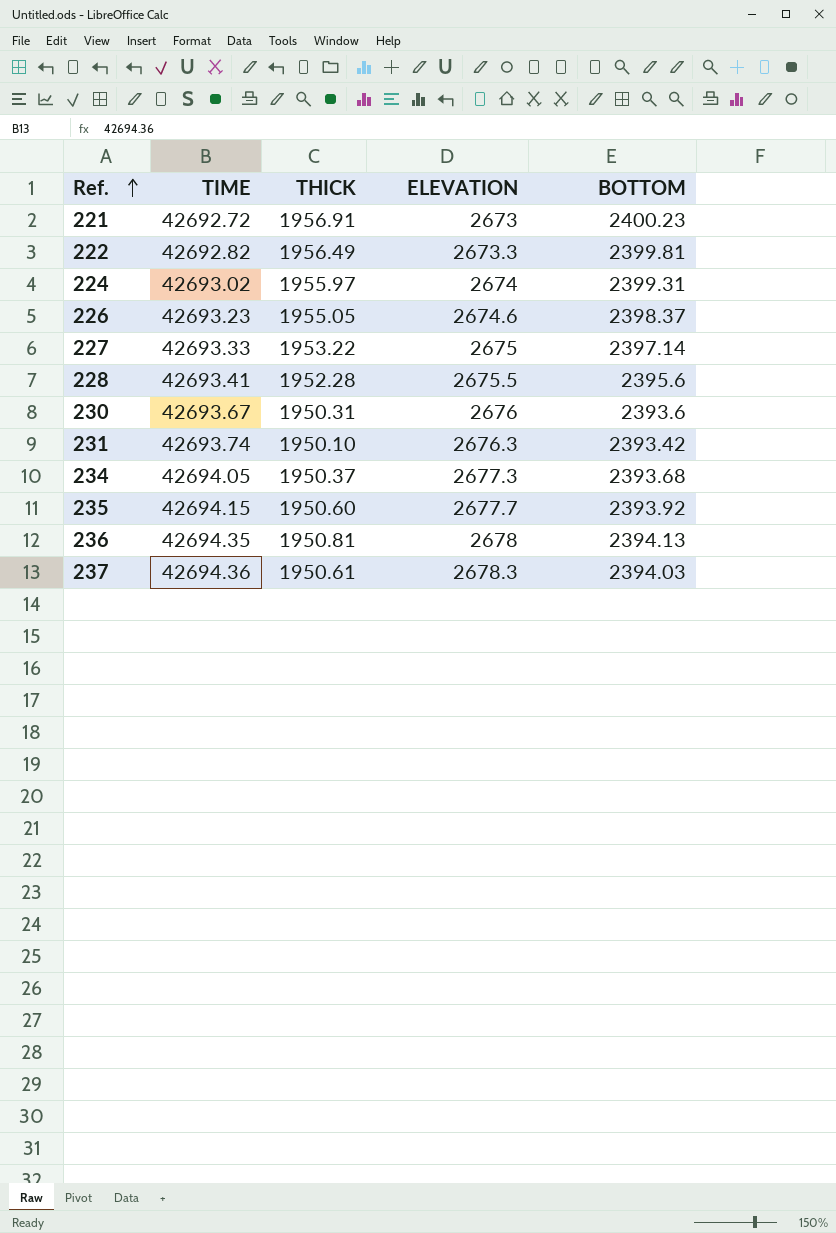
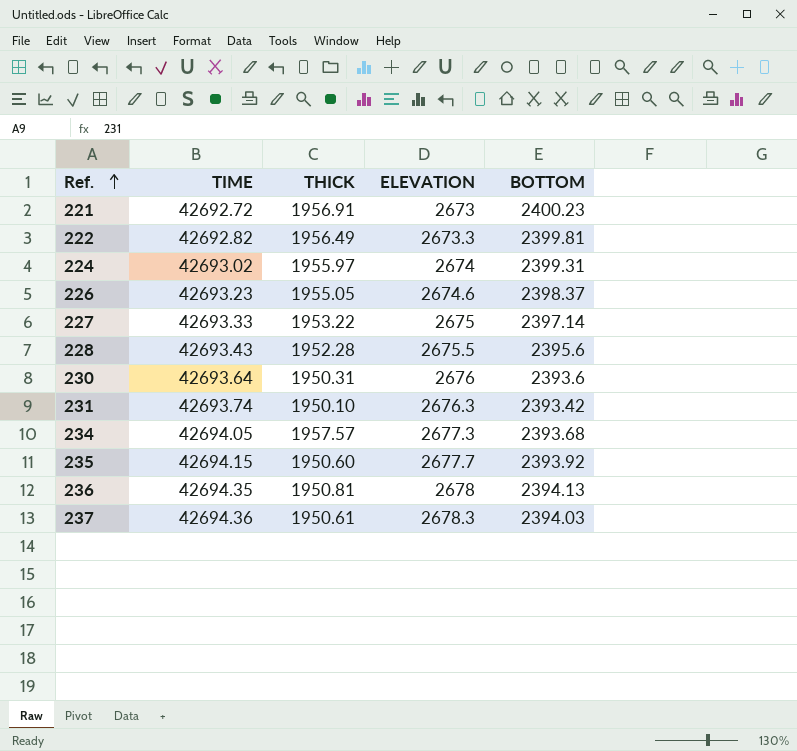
228 | TIME: 42693.41 -> 42693.43
230 | TIME: 42693.67 -> 42693.64
234 | THICK: 1950.37 -> 1957.57

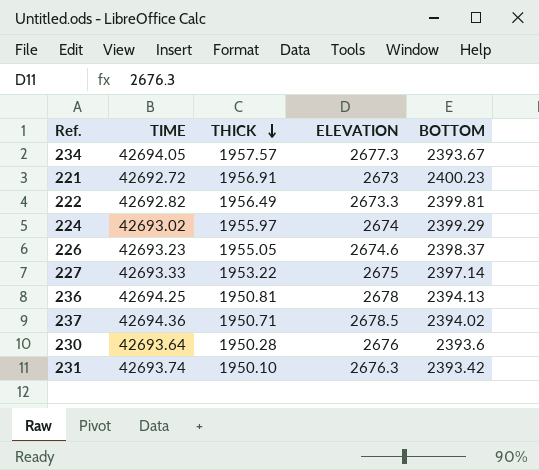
row order: Ref. ascending -> THICK descending
row 228: 42693.43 | 1952.28 | 2675.5 | 2395.6 -> none
row 235: 42694.15 | 1950.60 | 2677.7 | 2393.92 -> none
234 | BOTTOM: 2393.68 -> 2393.67
224 | BOTTOM: 2399.31 -> 2399.29
236 | TIME: 42694.35 -> 42694.25
237 | THICK: 1950.61 -> 1950.71
237 | ELEVATION: 2678.3 -> 2678.5
237 | BOTTOM: 2394.03 -> 2394.02
230 | THICK: 1950.31 -> 1950.28

